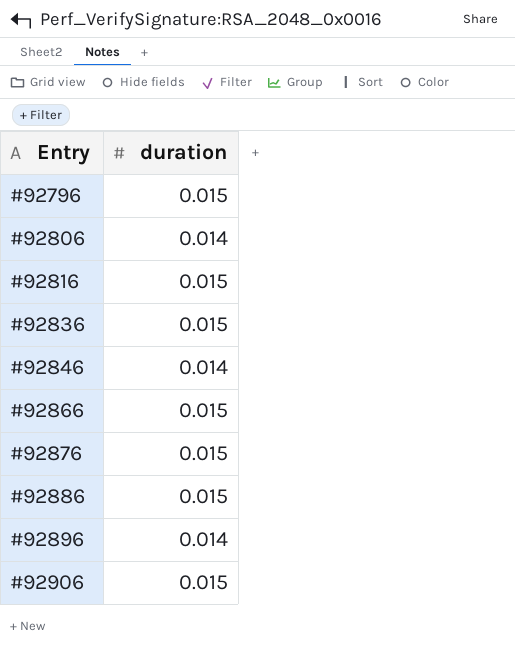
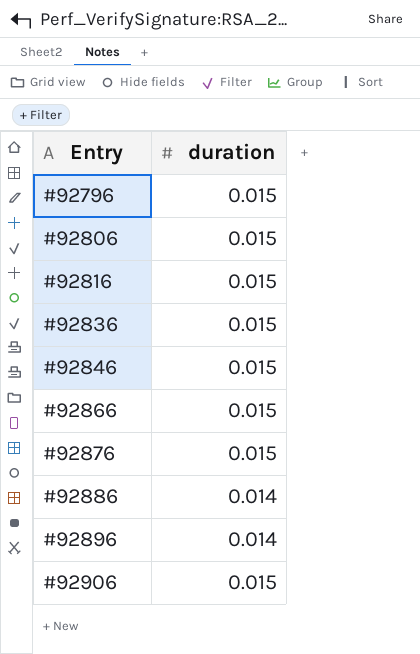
#92806 | duration: 0.014 -> 0.015
#92846 | duration: 0.014 -> 0.015
#92886 | duration: 0.015 -> 0.014

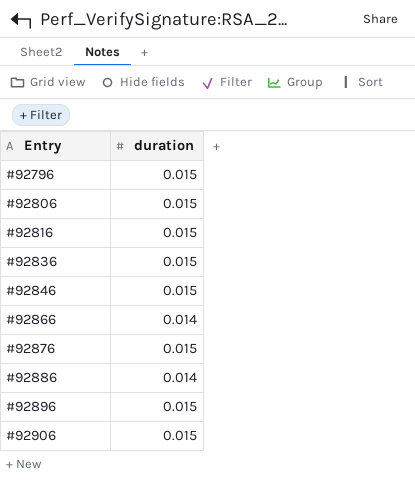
#92866 | duration: 0.015 -> 0.014
#92896 | duration: 0.014 -> 0.015

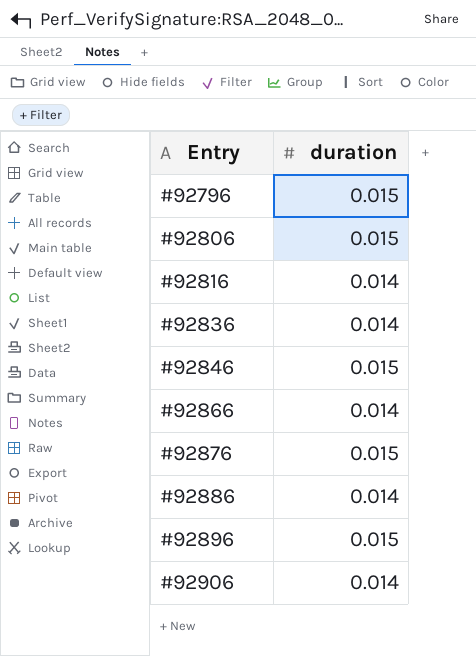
#92816 | duration: 0.015 -> 0.014
#92836 | duration: 0.015 -> 0.014
#92906 | duration: 0.015 -> 0.014

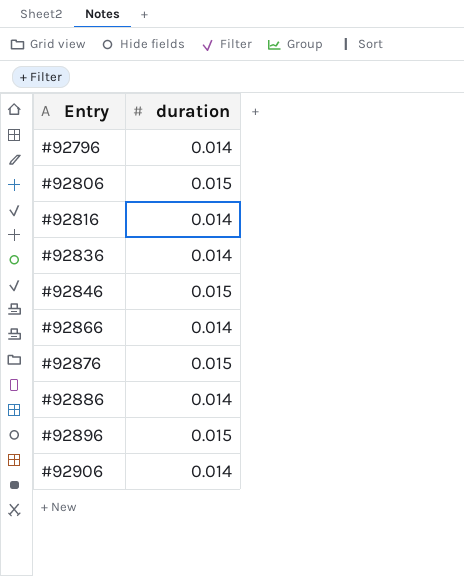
#92796 | duration: 0.015 -> 0.014

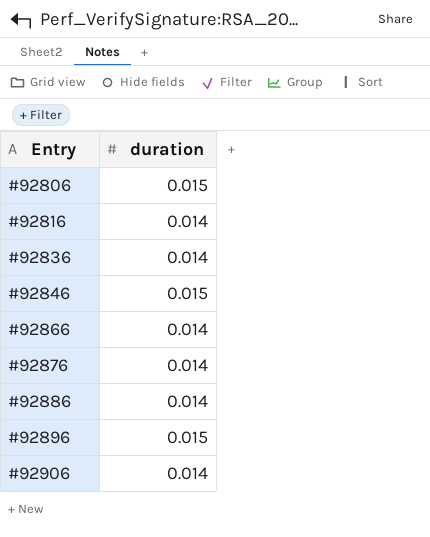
row #92796: 0.014 -> none
#92876 | duration: 0.015 -> 0.014

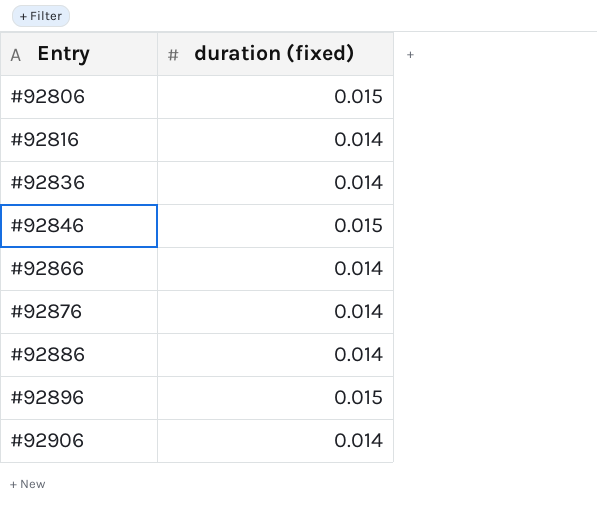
column name: duration -> duration (fixed)

